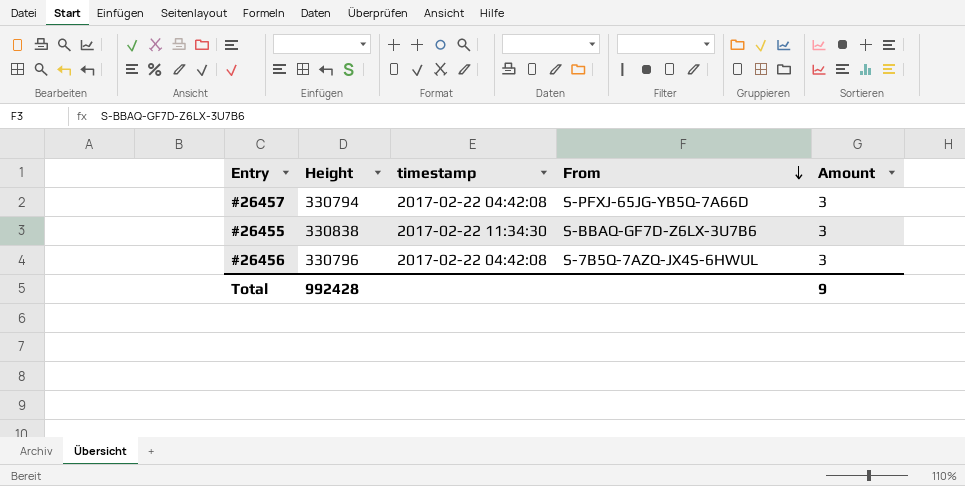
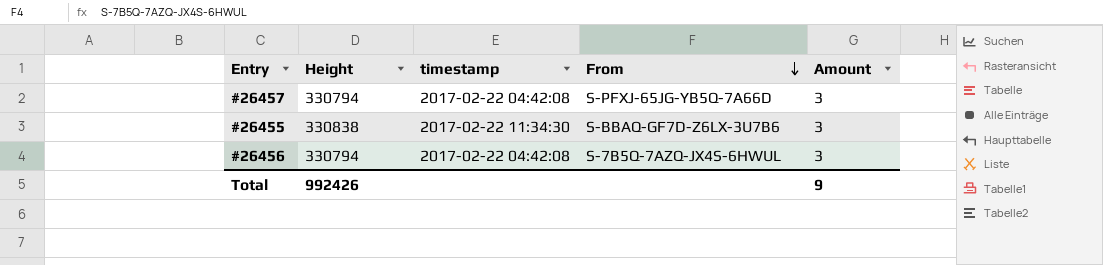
#26456 | Height: 330796 -> 330794
Total | Height: 992428 -> 992426

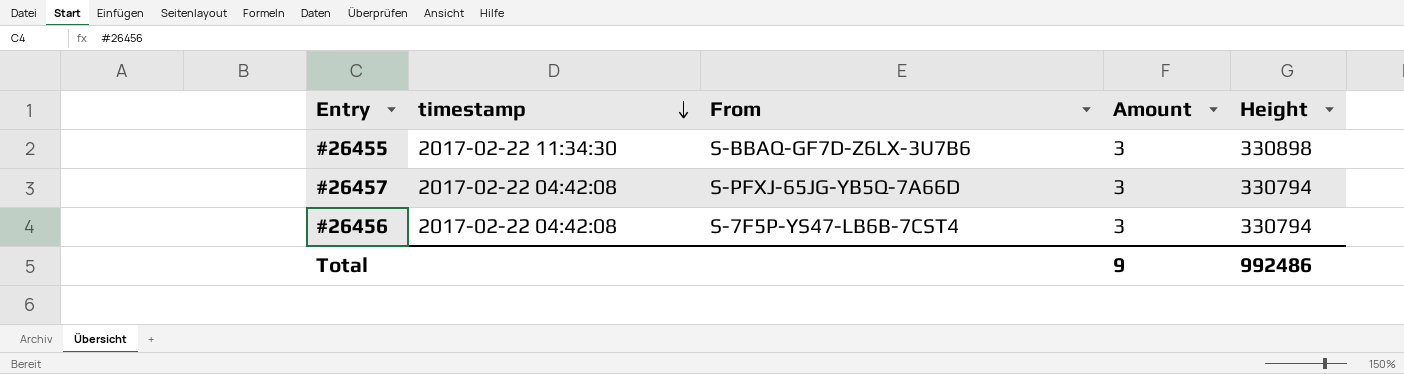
row order: From descending -> timestamp descending
column Height | position: 2 -> 5
#26455 | Height: 330838 -> 330898
#26456 | From: S-7B5Q-7AZQ-JX4S-6HWUL -> S-7F5P-YS47-LB6B-7CST4
Total | Height: 992426 -> 992486

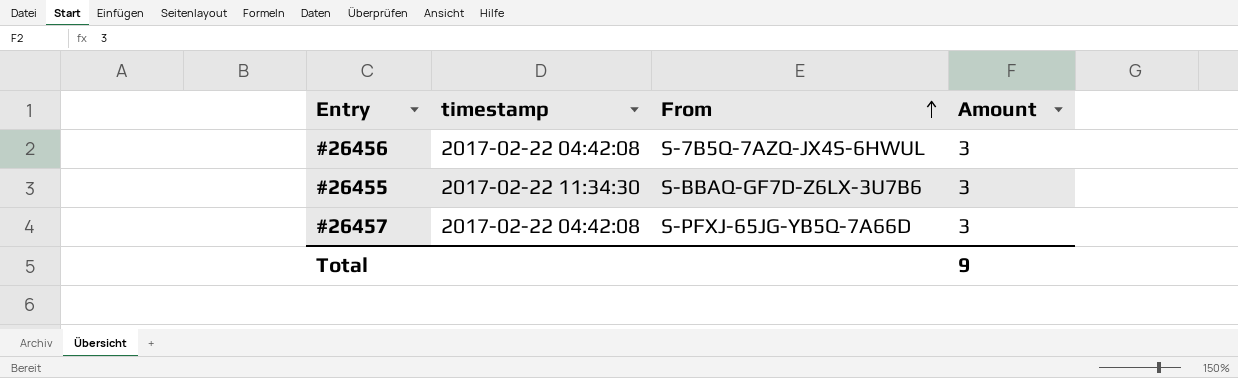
row order: timestamp descending -> From ascending
column Height | position: 5 -> none
#26456 | From: S-7F5P-YS47-LB6B-7CST4 -> S-7B5Q-7AZQ-JX4S-6HWUL

